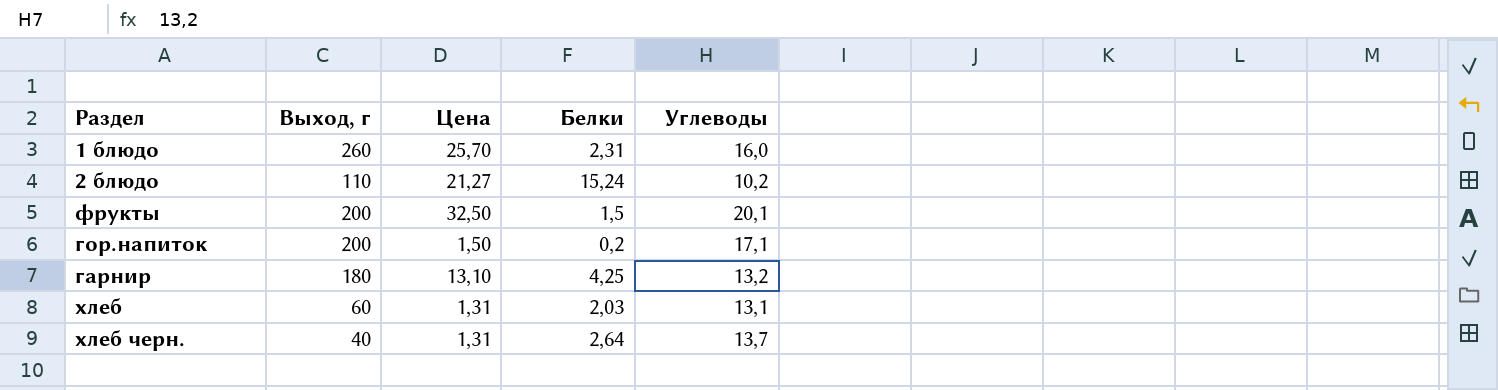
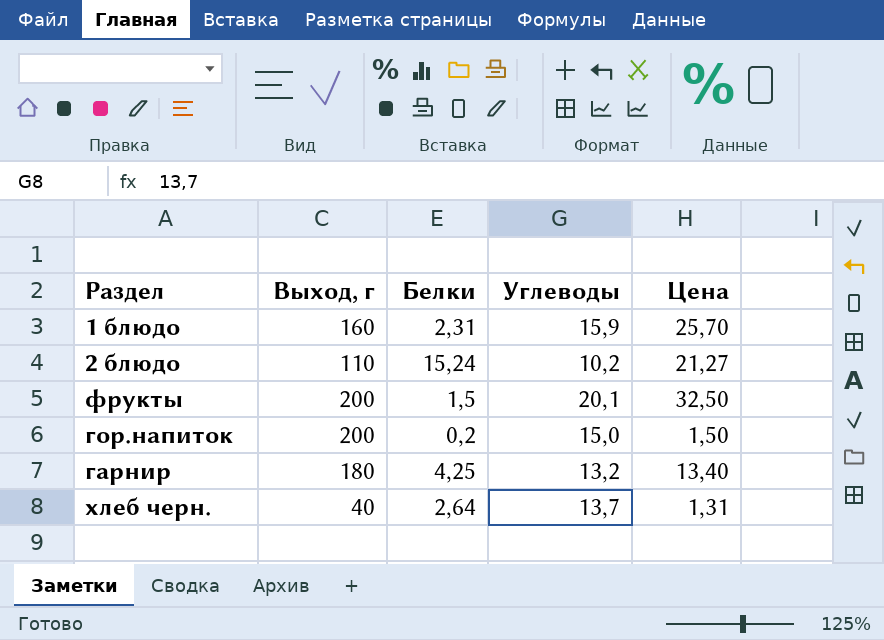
column Цена | position: 3 -> 5
row хлеб: 60 | 1,31 | 2,03 | 13,1 -> none
1 блюдо | Выход, г: 260 -> 160
1 блюдо | Углеводы: 16,0 -> 15,9
гор.напиток | Углеводы: 17,1 -> 15,0
гарнир | Цена: 13,10 -> 13,40

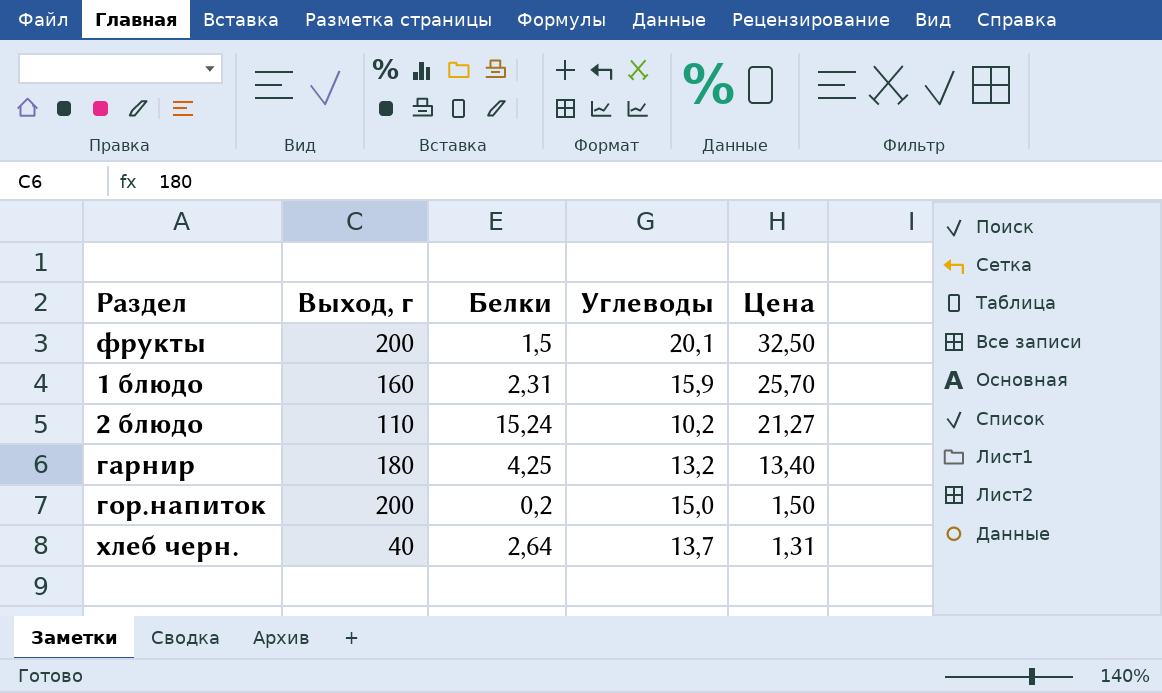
row order: none -> Цена descending

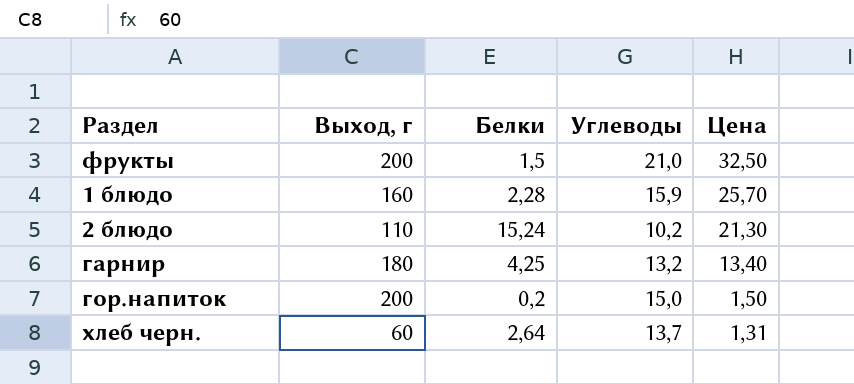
фрукты | Углеводы: 20,1 -> 21,0
1 блюдо | Белки: 2,31 -> 2,28
2 блюдо | Цена: 21,27 -> 21,30
хлеб черн. | Выход, г: 40 -> 60

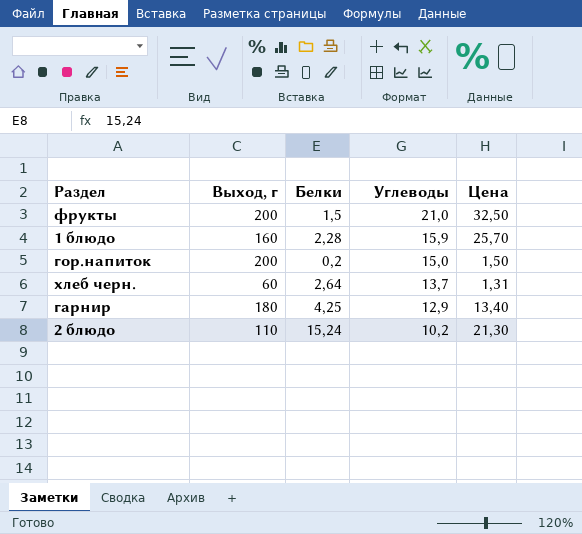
row order: Цена descending -> Углеводы descending
гарнир | Углеводы: 13,2 -> 12,9

